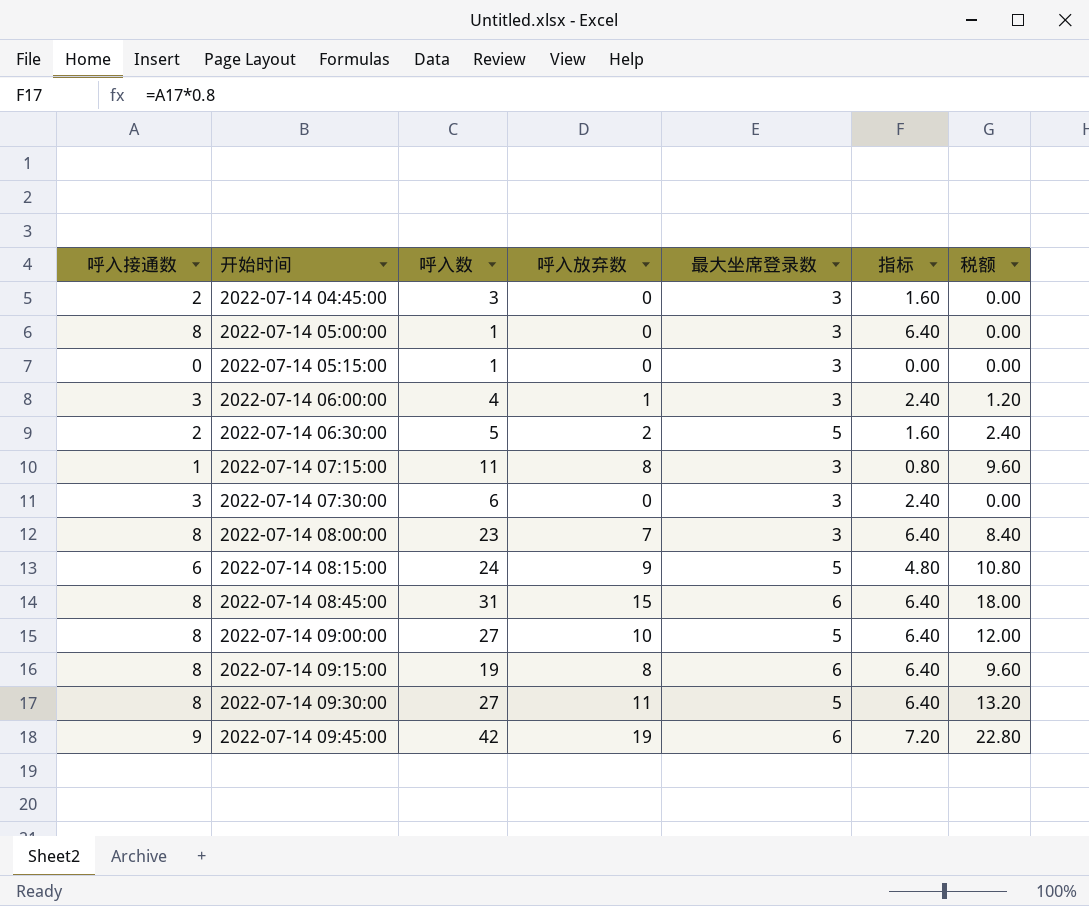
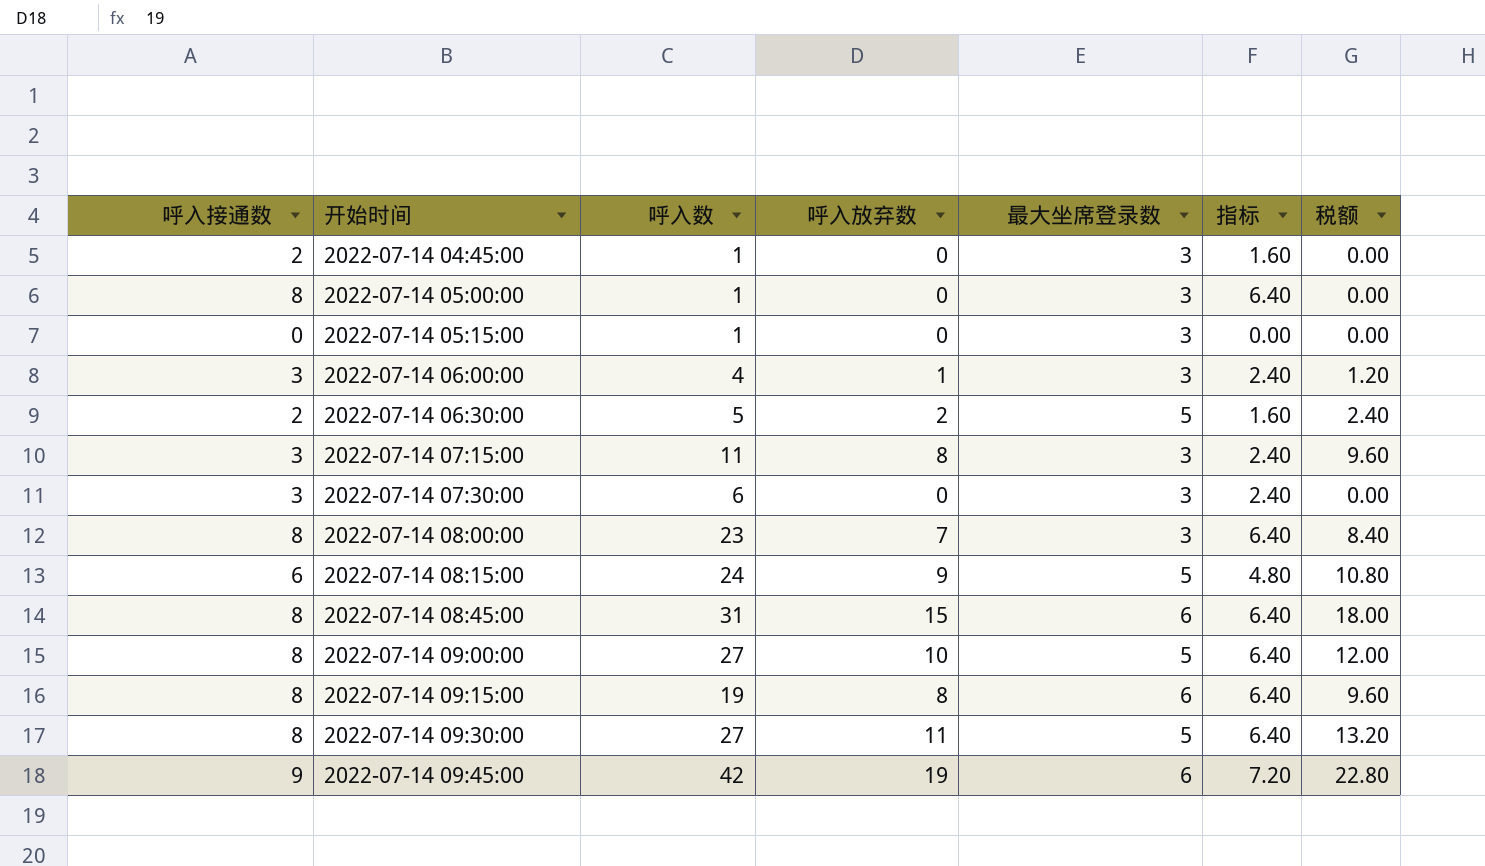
2022-07-14 04:45:00 | 呼入数: 3 -> 1
2022-07-14 07:15:00 | 呼入接通数: 1 -> 3
2022-07-14 07:15:00 | 指标: 0.80 -> 2.40

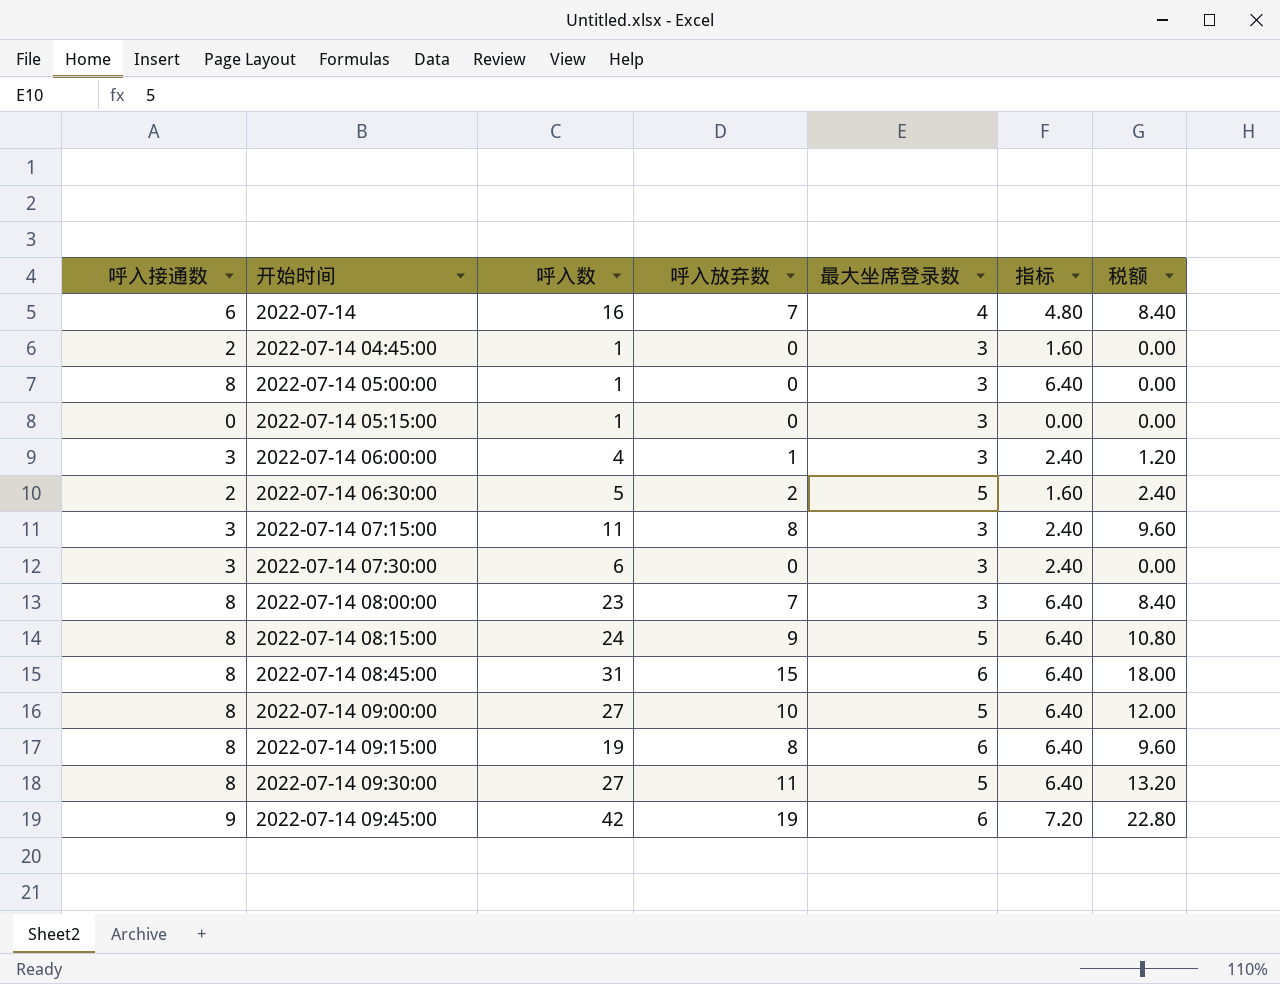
row 2022-07-14: none -> 6 | 16 | 7 | 4 | 4.80 | 8.40
2022-07-14 08:15:00 | 呼入接通数: 6 -> 8
2022-07-14 08:15:00 | 指标: 4.80 -> 6.40

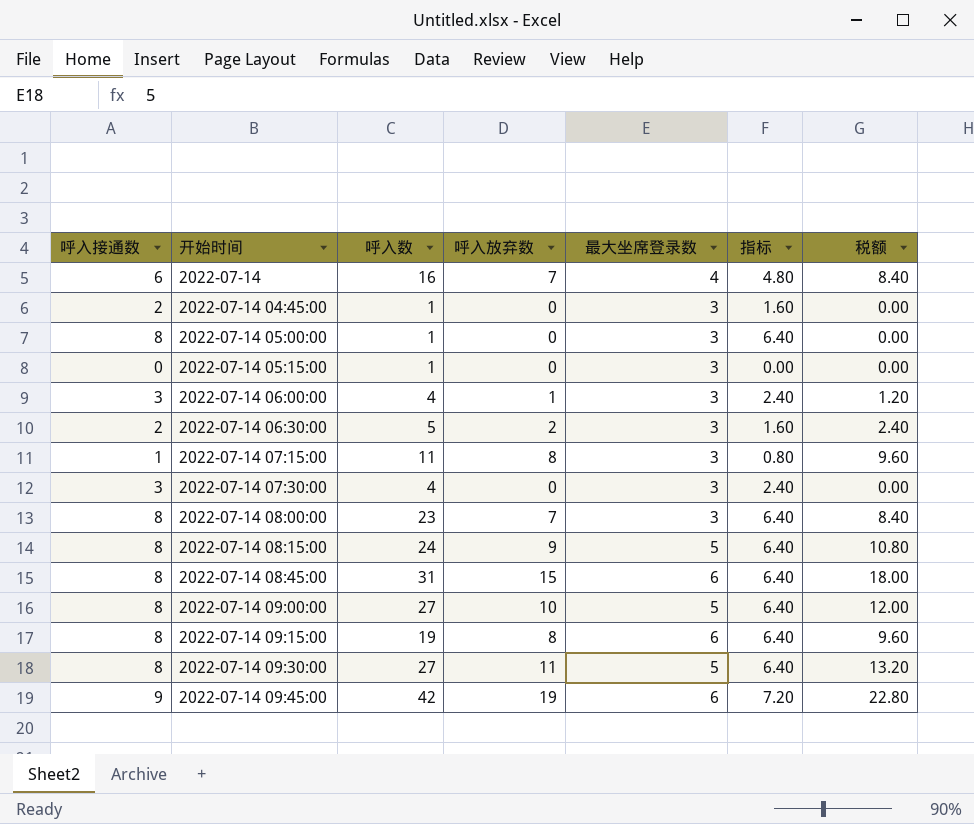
2022-07-14 06:30:00 | 最大坐席登录数: 5 -> 3
2022-07-14 07:15:00 | 呼入接通数: 3 -> 1
2022-07-14 07:15:00 | 指标: 2.40 -> 0.80
2022-07-14 07:30:00 | 呼入数: 6 -> 4

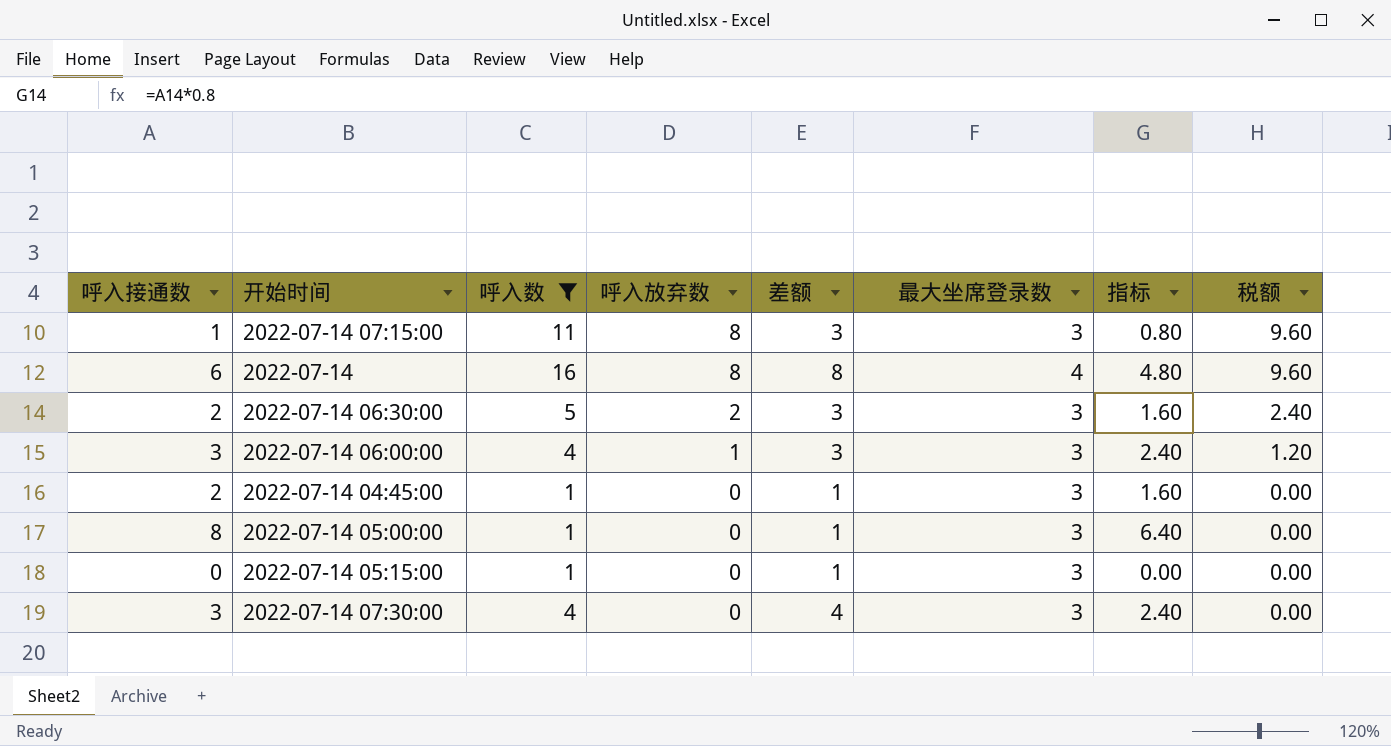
filter: none -> 呼入数 <= 16
row order: 开始时间 ascending -> 呼入放弃数 descending
column 差额 | formula: none -> [呼入数] - [呼入放弃数]
2022-07-14 | 呼入放弃数: 7 -> 8
2022-07-14 | 税额: 8.40 -> 9.60

